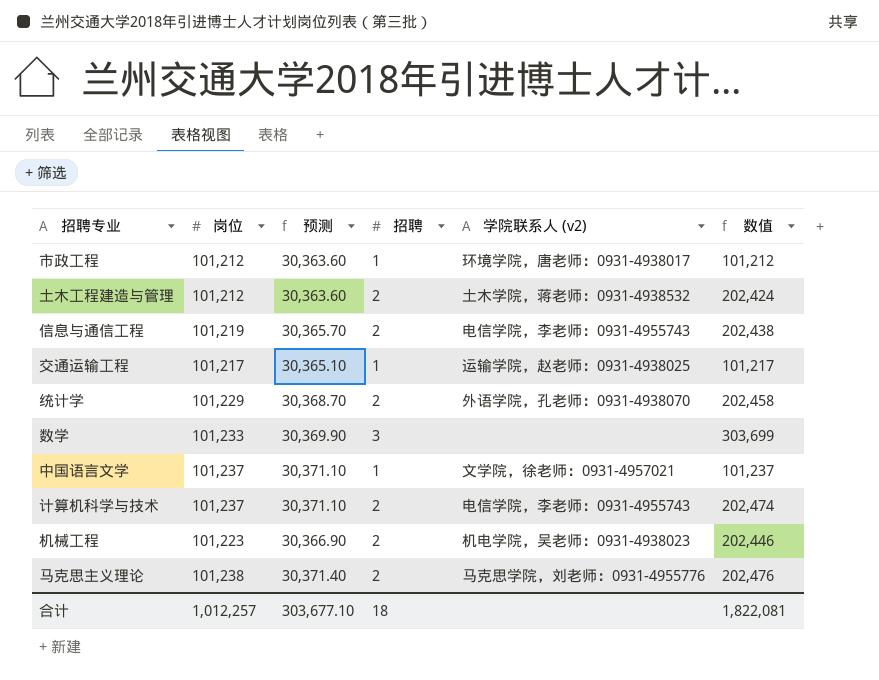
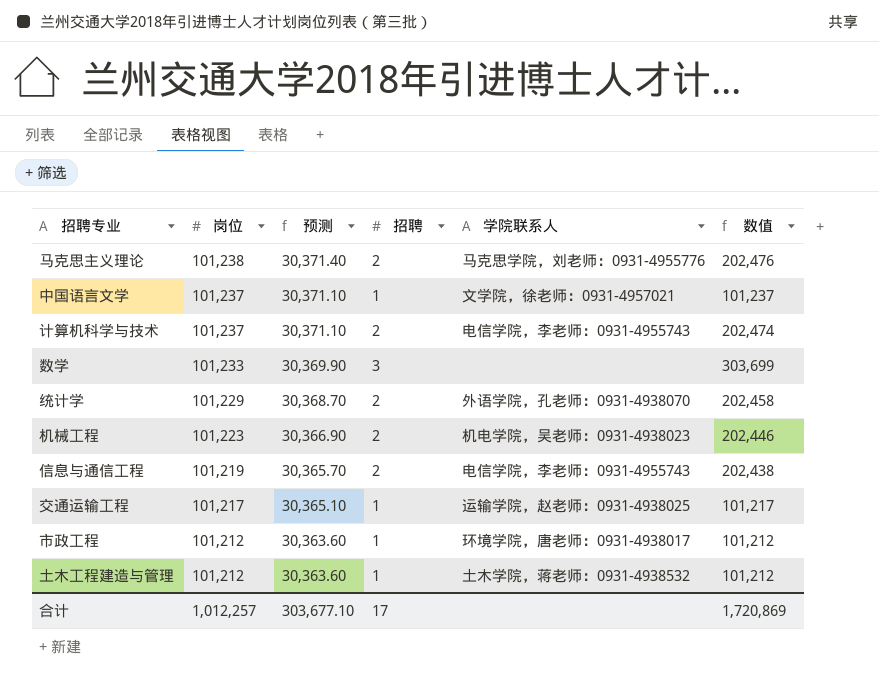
row order: none -> 岗位 descending
column name: 学院联系人 (v2) -> 学院联系人
土木工程建造与管理 | 招聘: 2 -> 1
土木工程建造与管理 | 数值: 202,424 -> 101,212
合计 | 招聘: 18 -> 17
合计 | 数值: 1,822,081 -> 1,720,869

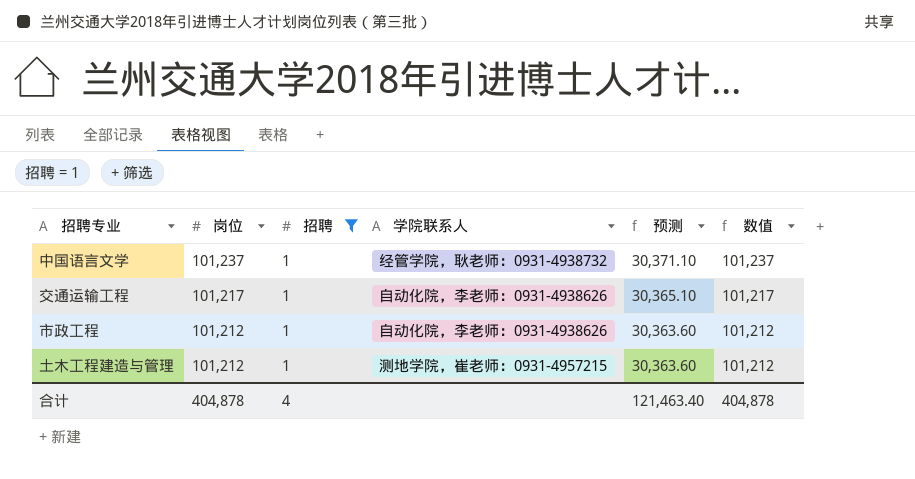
filter: none -> 招聘 = 1
column 预测 | position: 3 -> 5
中国语言文学 | 学院联系人: 文学院，徐老师：0931-4957021 -> 经管学院，耿老师：0931-4938732
交通运输工程 | 学院联系人: 运输学院，赵老师：0931-4938025 -> 自动化院，李老师：0931-4938626
市政工程 | 学院联系人: 环境学院，唐老师：0931-4938017 -> 自动化院，李老师：0931-4938626
土木工程建造与管理 | 学院联系人: 土木学院，蒋老师：0931-4938532 -> 测地学院，崔老师：0931-4957215
合计 | 岗位: 1,012,257 -> 404,878
合计 | 招聘: 17 -> 4
合计 | 预测: 303,677.10 -> 121,463.40
合计 | 数值: 1,720,869 -> 404,878

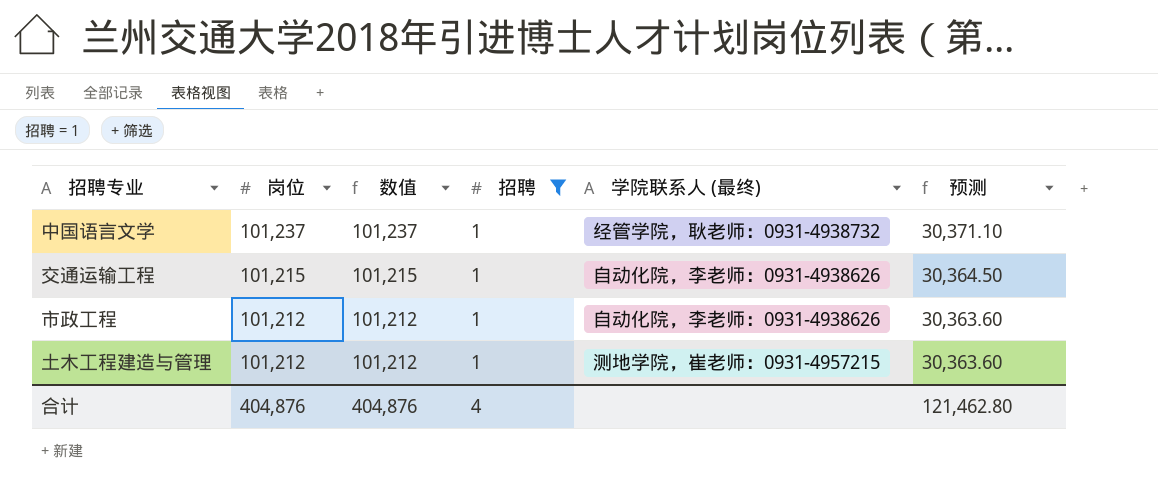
column 数值 | position: 6 -> 3
column name: 学院联系人 -> 学院联系人 (最终)
交通运输工程 | 岗位: 101,217 -> 101,215
交通运输工程 | 数值: 101,217 -> 101,215
交通运输工程 | 预测: 30,365.10 -> 30,364.50
合计 | 岗位: 404,878 -> 404,876
合计 | 数值: 404,878 -> 404,876
合计 | 预测: 121,463.40 -> 121,462.80

